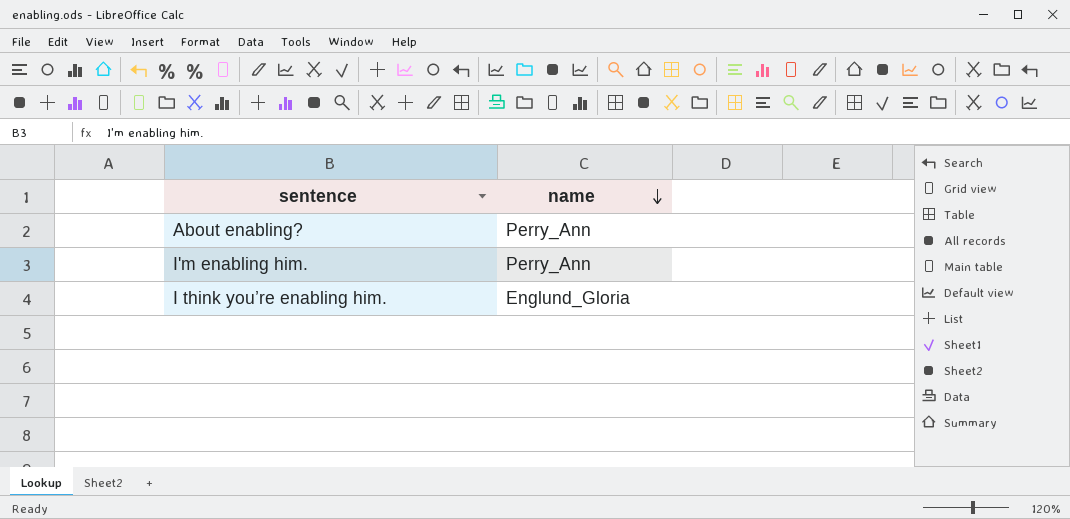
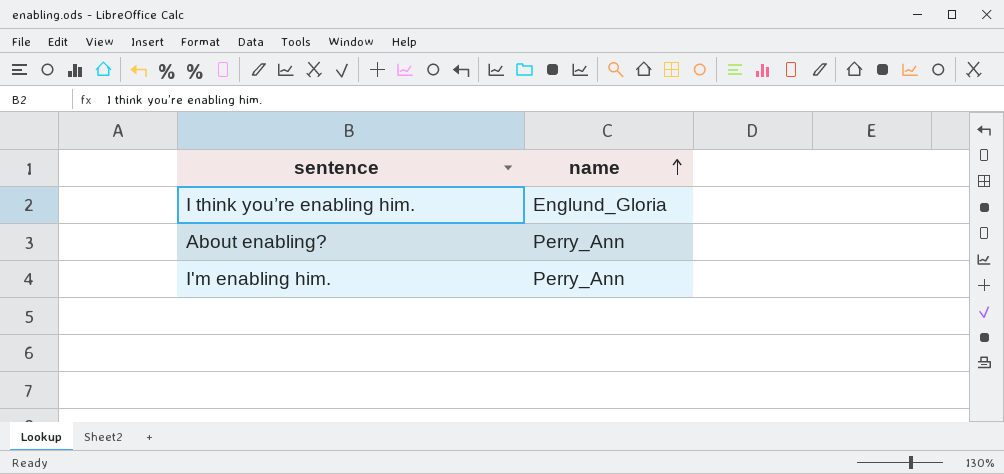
row order: name descending -> name ascending

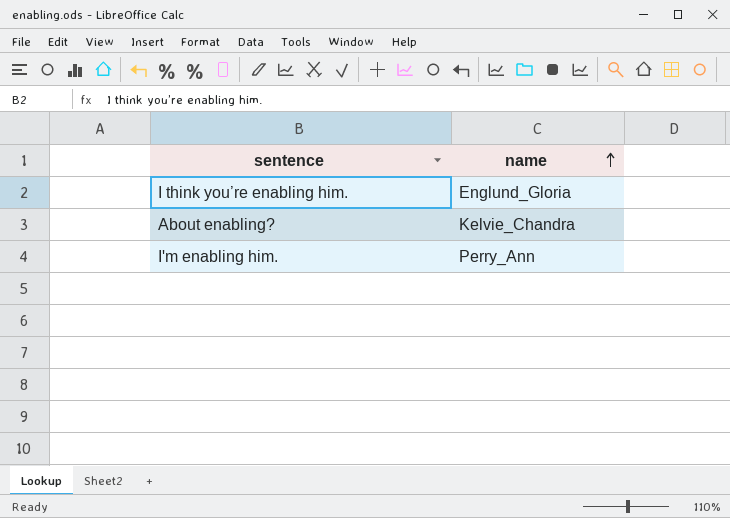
About enabling? | name: Perry_Ann -> Kelvie_Chandra

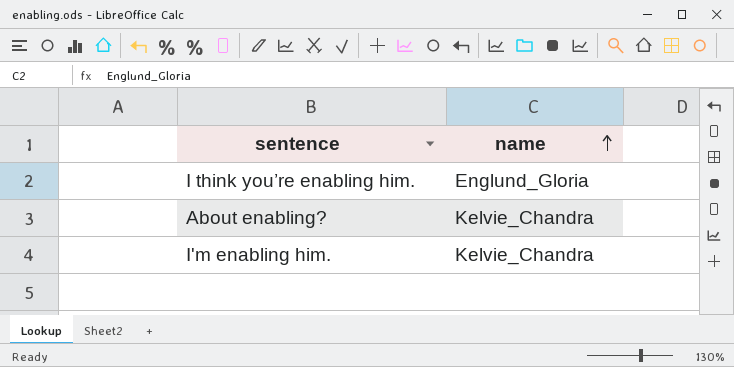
I'm enabling him. | name: Perry_Ann -> Kelvie_Chandra

